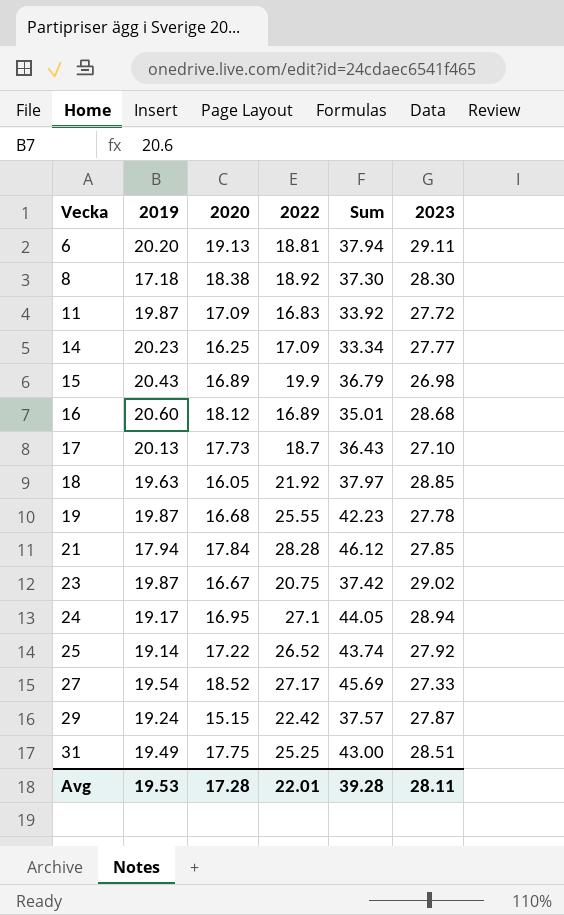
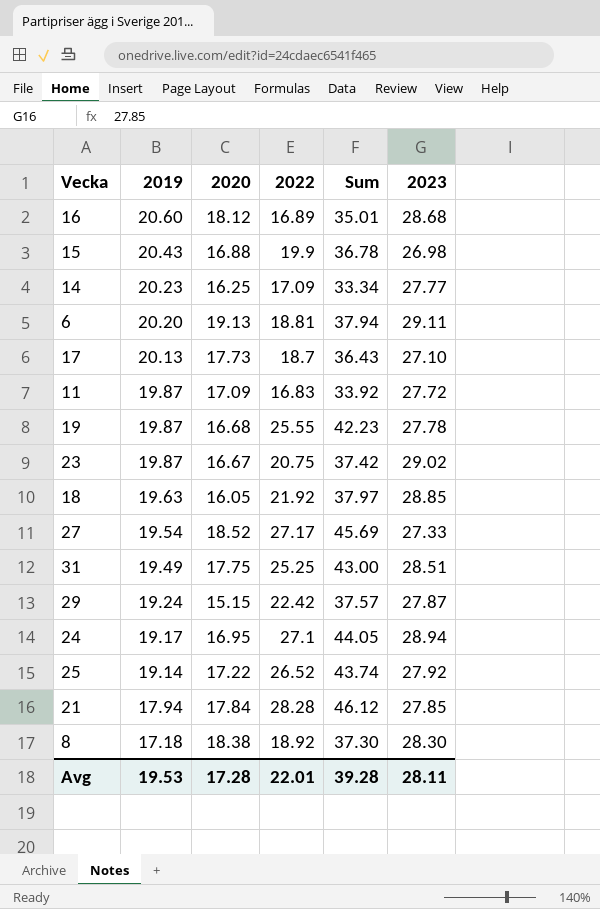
row order: Vecka ascending -> 2019 descending
15 | 2020: 16.89 -> 16.88
15 | Sum: 36.79 -> 36.78

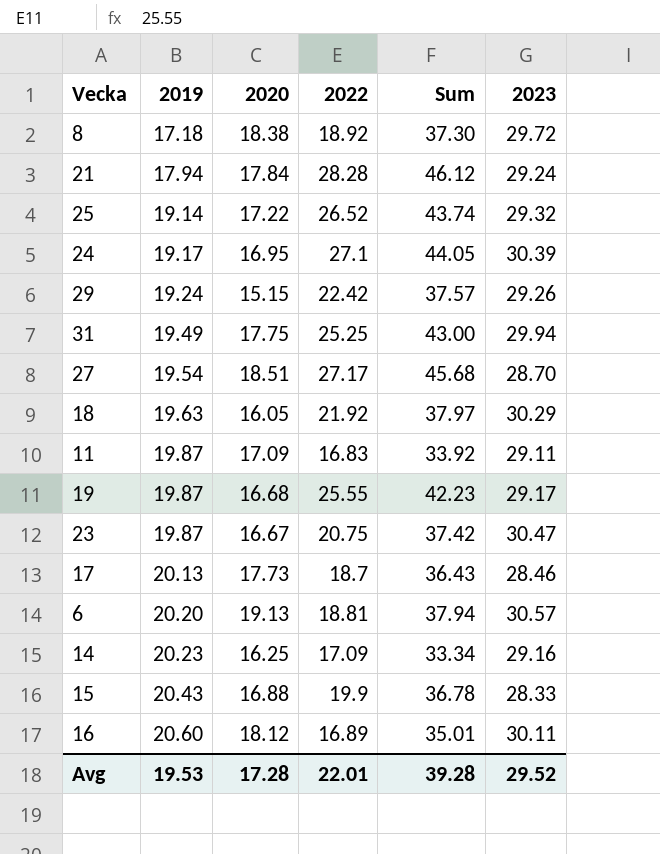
row order: 2019 descending -> 2019 ascending
8 | 2023: 28.30 -> 29.72
21 | 2023: 27.85 -> 29.24
25 | 2023: 27.92 -> 29.32
24 | 2023: 28.94 -> 30.39
29 | 2023: 27.87 -> 29.26
31 | 2023: 28.51 -> 29.94
27 | 2020: 18.52 -> 18.51
27 | Sum: 45.69 -> 45.68
27 | 2023: 27.33 -> 28.70
18 | 2023: 28.85 -> 30.29
11 | 2023: 27.72 -> 29.11
19 | 2023: 27.78 -> 29.17
23 | 2023: 29.02 -> 30.47
17 | 2023: 27.10 -> 28.46
6 | 2023: 29.11 -> 30.57
14 | 2023: 27.77 -> 29.16
15 | 2023: 26.98 -> 28.33
16 | 2023: 28.68 -> 30.11
Avg | 2023: 28.11 -> 29.52

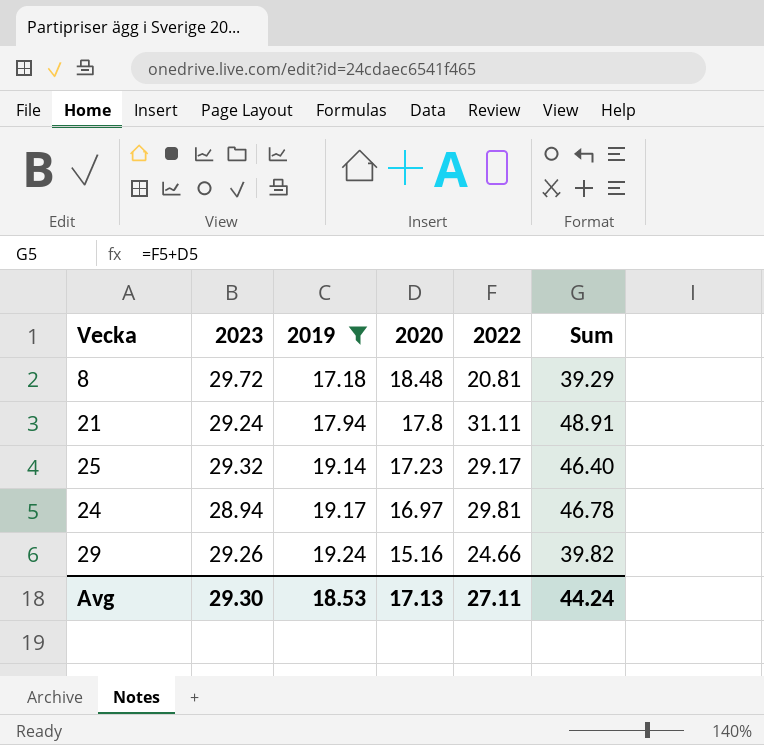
filter: none -> 2019 <= 19.24
column 2023 | position: 6 -> 2
8 | 2020: 18.38 -> 18.48
8 | 2022: 18.92 -> 20.81
8 | Sum: 37.30 -> 39.29
21 | 2020: 17.84 -> 17.8
21 | 2022: 28.28 -> 31.11
21 | Sum: 46.12 -> 48.91
25 | 2020: 17.22 -> 17.23
25 | 2022: 26.52 -> 29.17
25 | Sum: 43.74 -> 46.40
24 | 2023: 30.39 -> 28.94
24 | 2020: 16.95 -> 16.97
24 | 2022: 27.1 -> 29.81
24 | Sum: 44.05 -> 46.78
29 | 2020: 15.15 -> 15.16
29 | 2022: 22.42 -> 24.66
29 | Sum: 37.57 -> 39.82
Avg | 2023: 29.52 -> 29.30
Avg | 2019: 19.53 -> 18.53
Avg | 2020: 17.28 -> 17.13
Avg | 2022: 22.01 -> 27.11
Avg | Sum: 39.28 -> 44.24

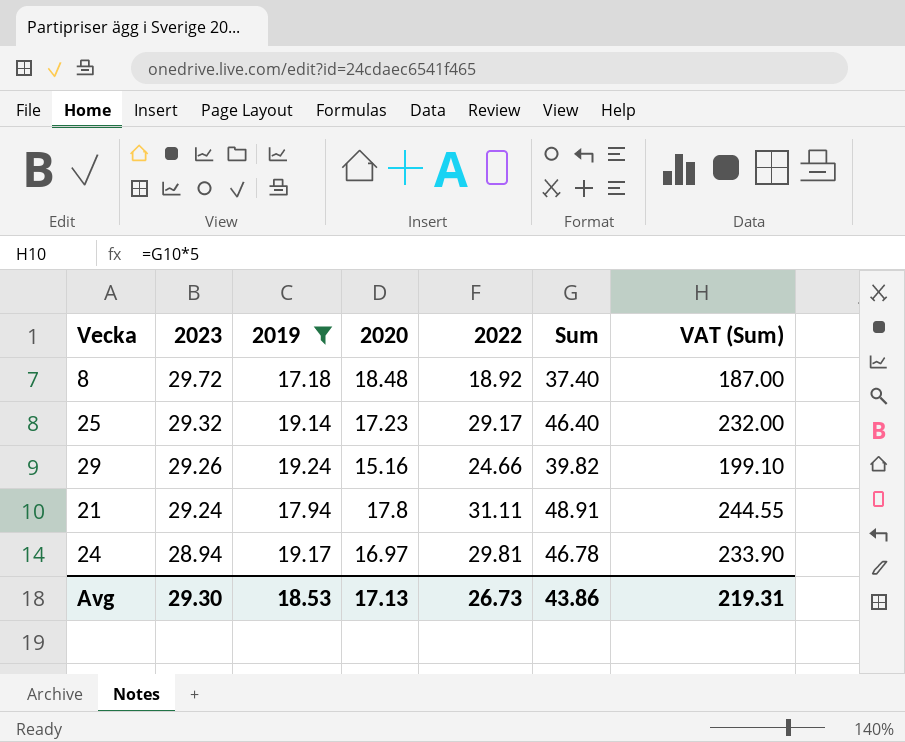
row order: 2019 ascending -> 2023 descending
column VAT (Sum) | formula: none -> [Sum] * 5
8 | 2022: 20.81 -> 18.92
8 | Sum: 39.29 -> 37.40
Avg | 2022: 27.11 -> 26.73
Avg | Sum: 44.24 -> 43.86

